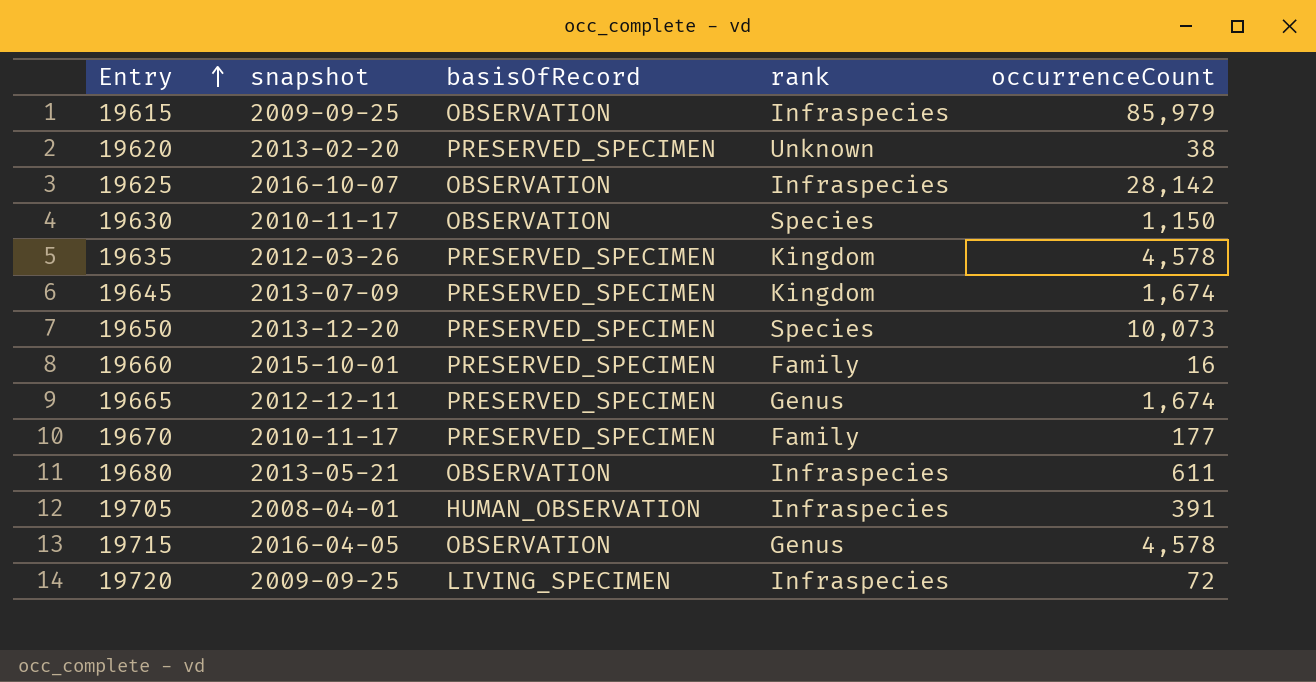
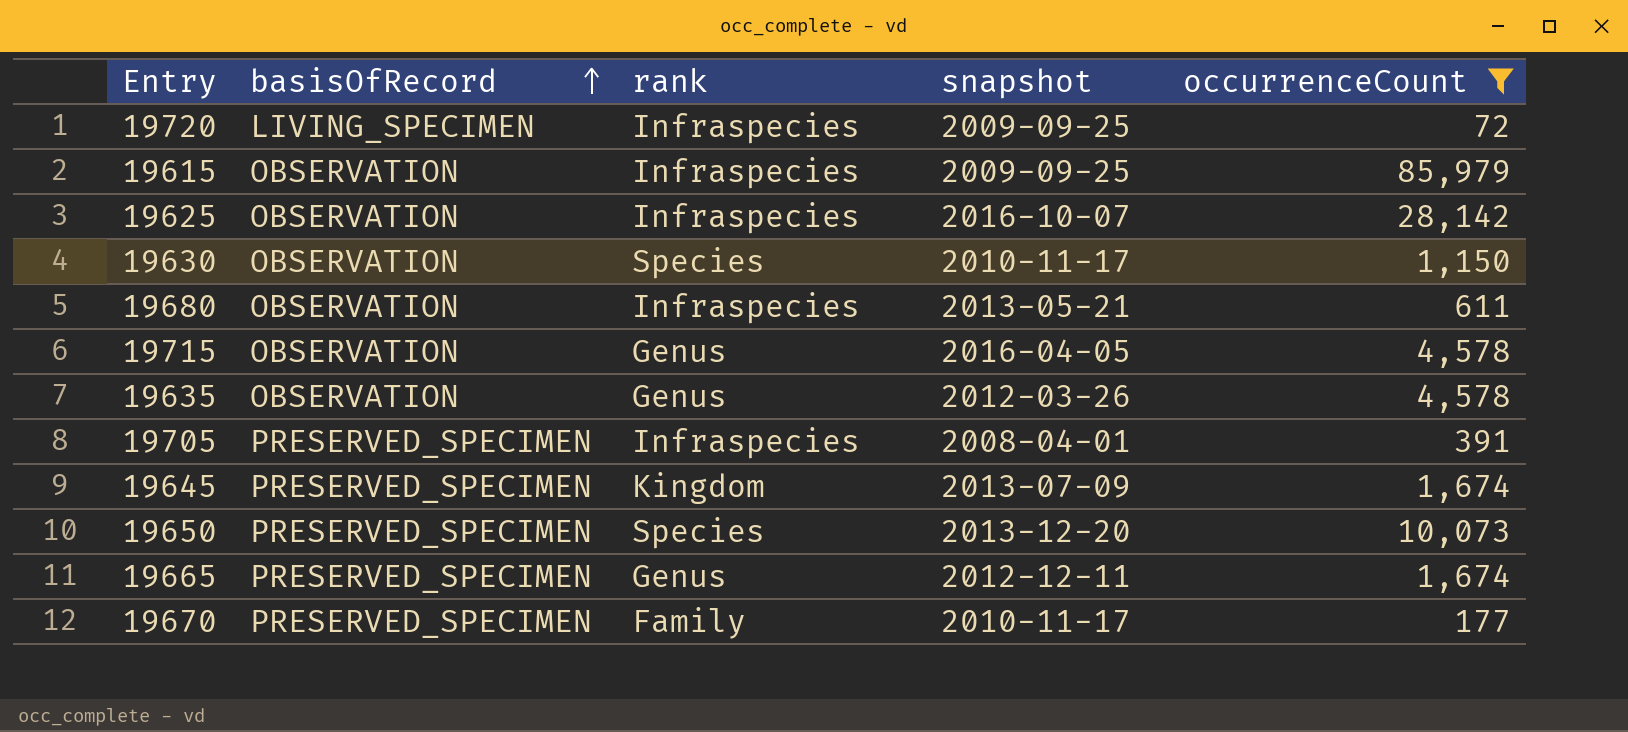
filter: none -> occurrenceCount >= 72
row order: Entry ascending -> basisOfRecord ascending
column snapshot | position: 2 -> 4
19635 | basisOfRecord: PRESERVED_SPECIMEN -> OBSERVATION
19635 | rank: Kingdom -> Genus
19705 | basisOfRecord: HUMAN_OBSERVATION -> PRESERVED_SPECIMEN

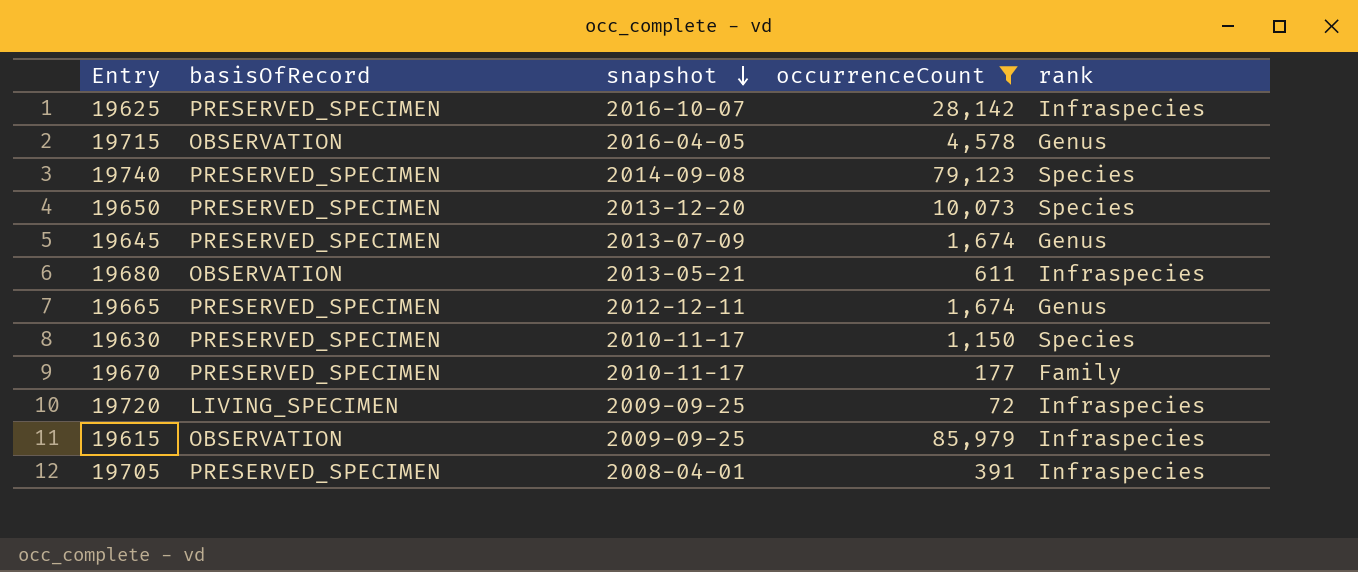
row order: basisOfRecord ascending -> snapshot descending
column rank | position: 3 -> 5
row 19635: OBSERVATION | Genus | 2012-03-26 | 4,578 -> none
19625 | basisOfRecord: OBSERVATION -> PRESERVED_SPECIMEN
row 19740: none -> PRESERVED_SPECIMEN | 2014-09-08 | 79,123 | Species
19645 | rank: Kingdom -> Genus
19630 | basisOfRecord: OBSERVATION -> PRESERVED_SPECIMEN

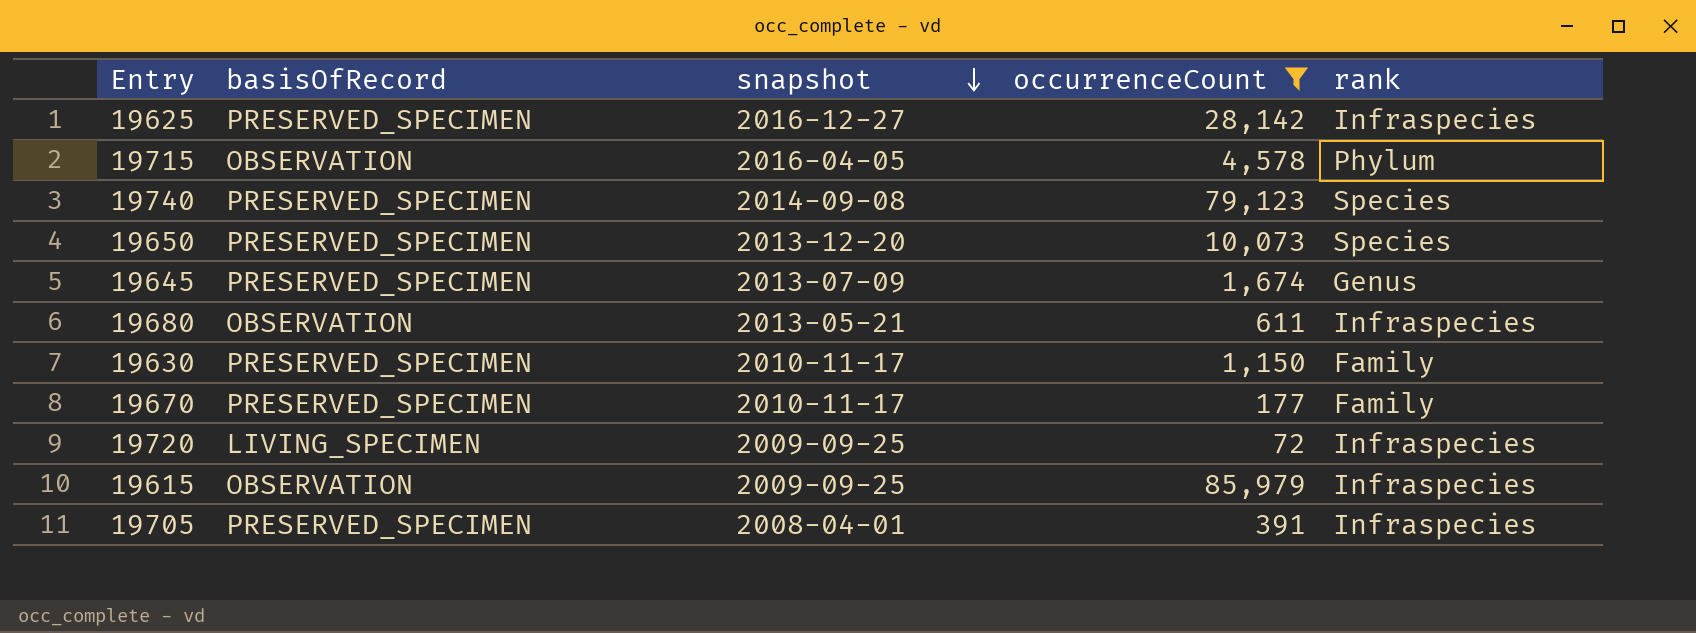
row 19665: PRESERVED_SPECIMEN | 2012-12-11 | 1,674 | Genus -> none
19625 | snapshot: 2016-10-07 -> 2016-12-27
19715 | rank: Genus -> Phylum
19630 | rank: Species -> Family

